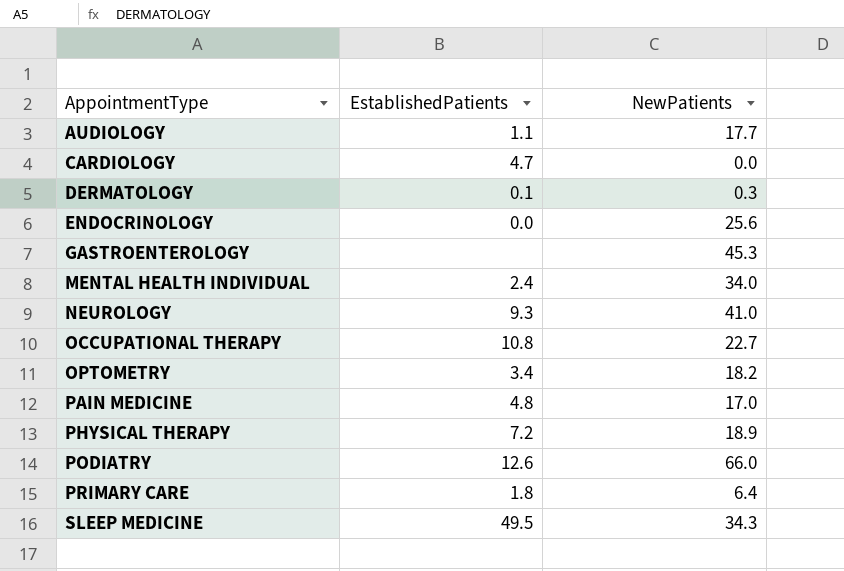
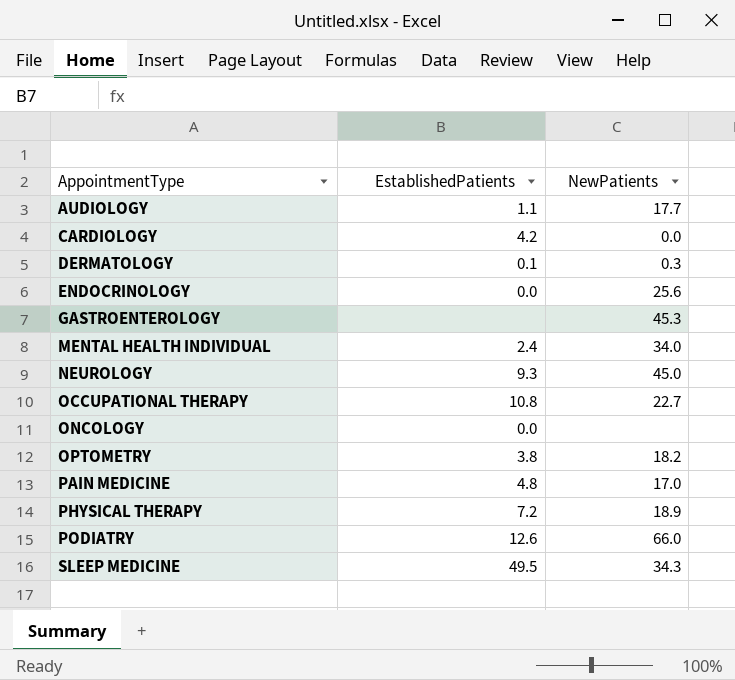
row PRIMARY CARE: 1.8 | 6.4 -> none
CARDIOLOGY | EstablishedPatients: 4.7 -> 4.2
NEUROLOGY | NewPatients: 41.0 -> 45.0
row ONCOLOGY: none -> 0.0 | none
OPTOMETRY | EstablishedPatients: 3.4 -> 3.8

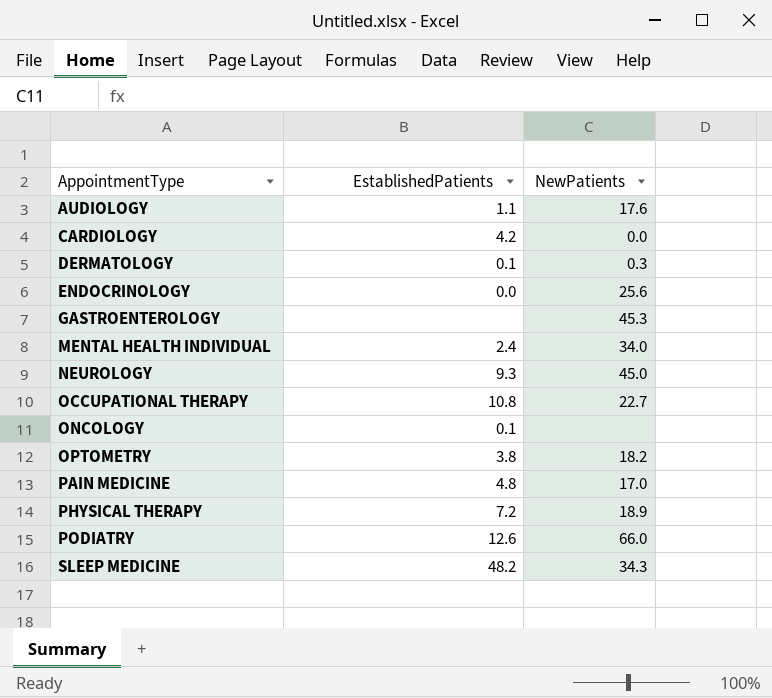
AUDIOLOGY | NewPatients: 17.7 -> 17.6
ONCOLOGY | EstablishedPatients: 0.0 -> 0.1
SLEEP MEDICINE | EstablishedPatients: 49.5 -> 48.2

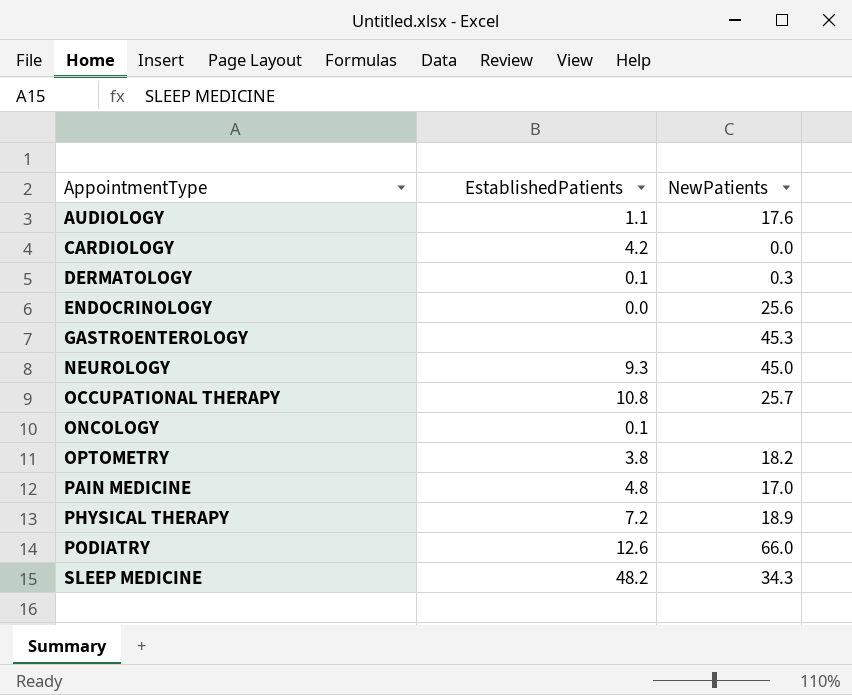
row MENTAL HEALTH INDIVIDUAL: 2.4 | 34.0 -> none
OCCUPATIONAL THERAPY | NewPatients: 22.7 -> 25.7

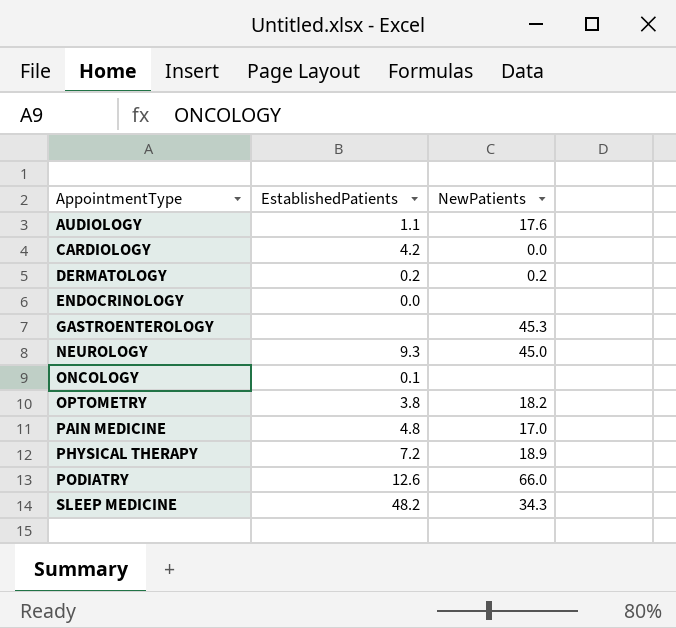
row OCCUPATIONAL THERAPY: 10.8 | 25.7 -> none
DERMATOLOGY | EstablishedPatients: 0.1 -> 0.2
DERMATOLOGY | NewPatients: 0.3 -> 0.2
ENDOCRINOLOGY | NewPatients: 25.6 -> none

